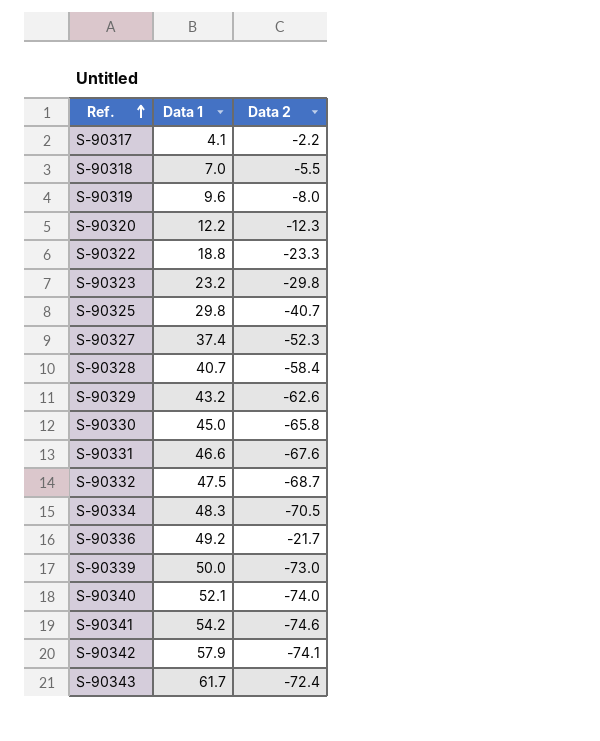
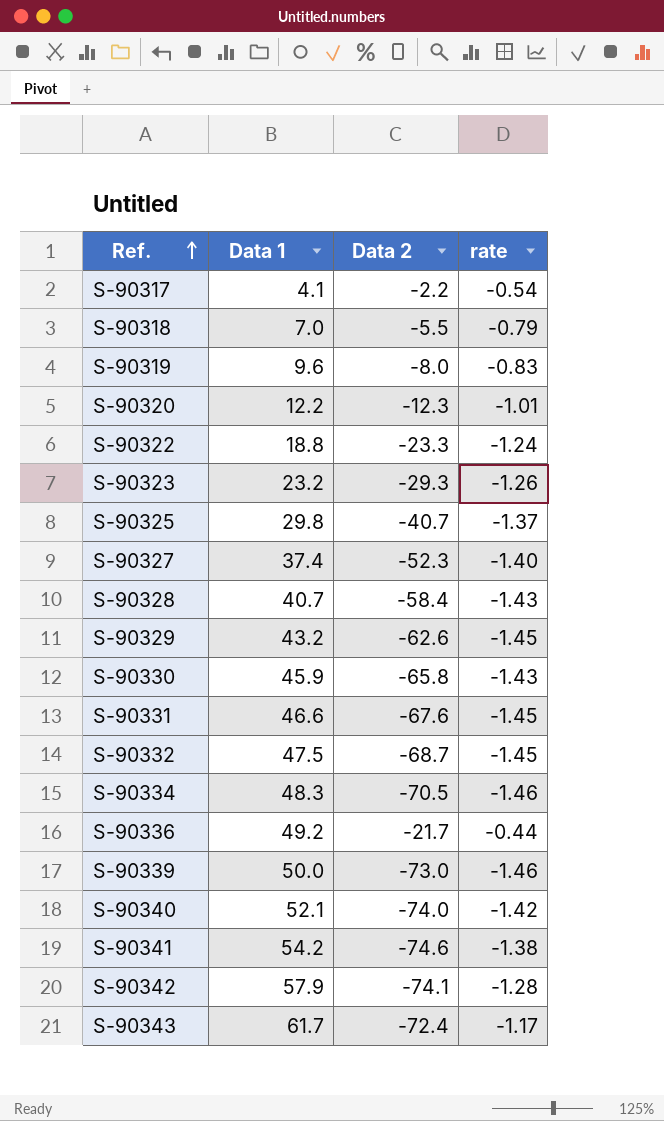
column rate | formula: none -> [Data 2] / [Data 1]
S-90323 | Data 2: -29.8 -> -29.3
S-90330 | Data 1: 45.0 -> 45.9

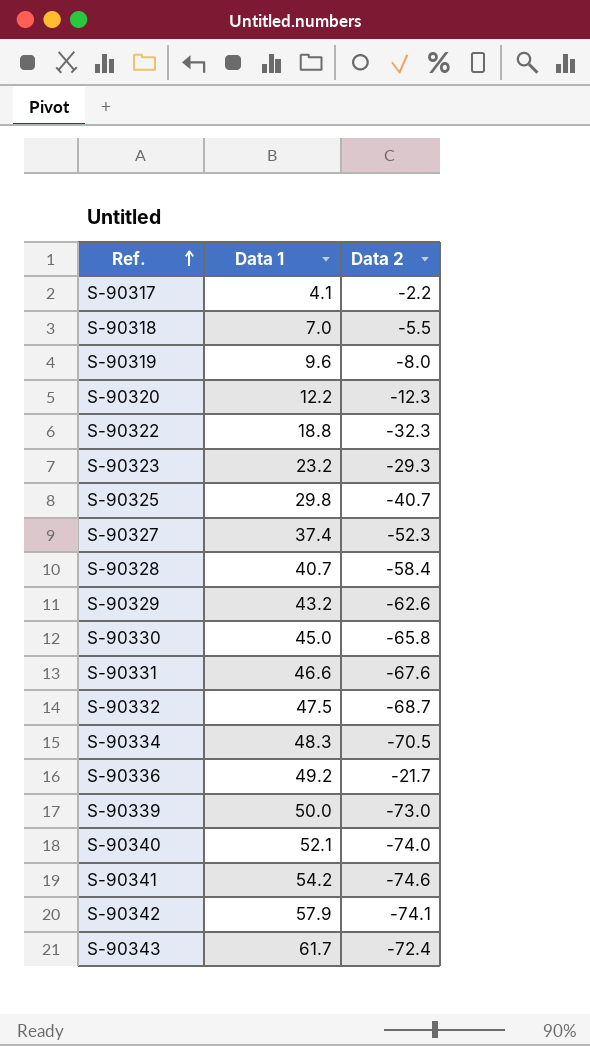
column rate | formula: [Data 2] / [Data 1] -> none
S-90322 | Data 2: -23.3 -> -32.3
S-90330 | Data 1: 45.9 -> 45.0

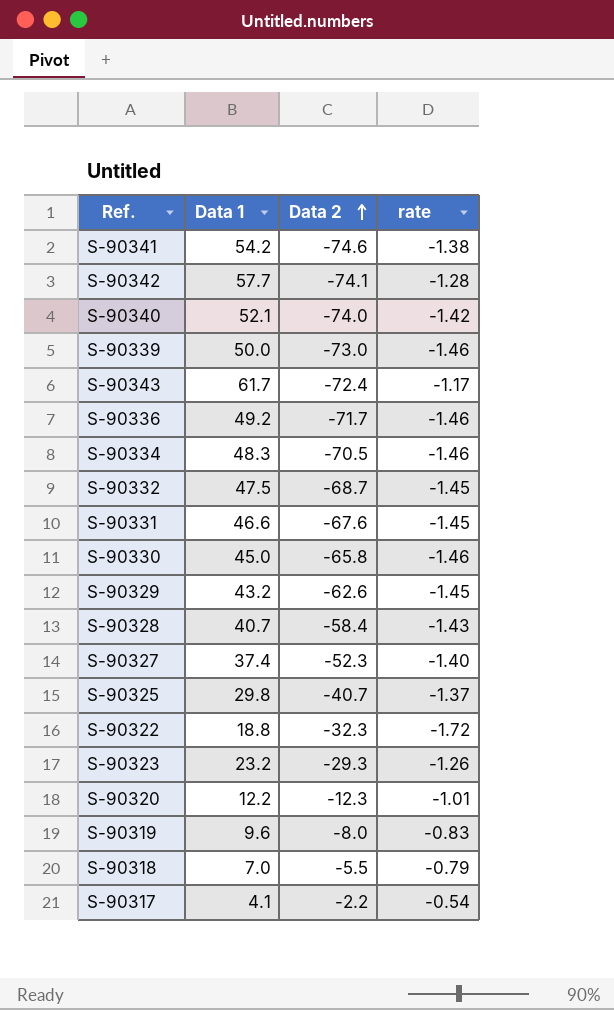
row order: Ref. ascending -> Data 2 ascending
column rate | formula: none -> [Data 2] / [Data 1]
S-90342 | Data 1: 57.9 -> 57.7
S-90336 | Data 2: -21.7 -> -71.7

